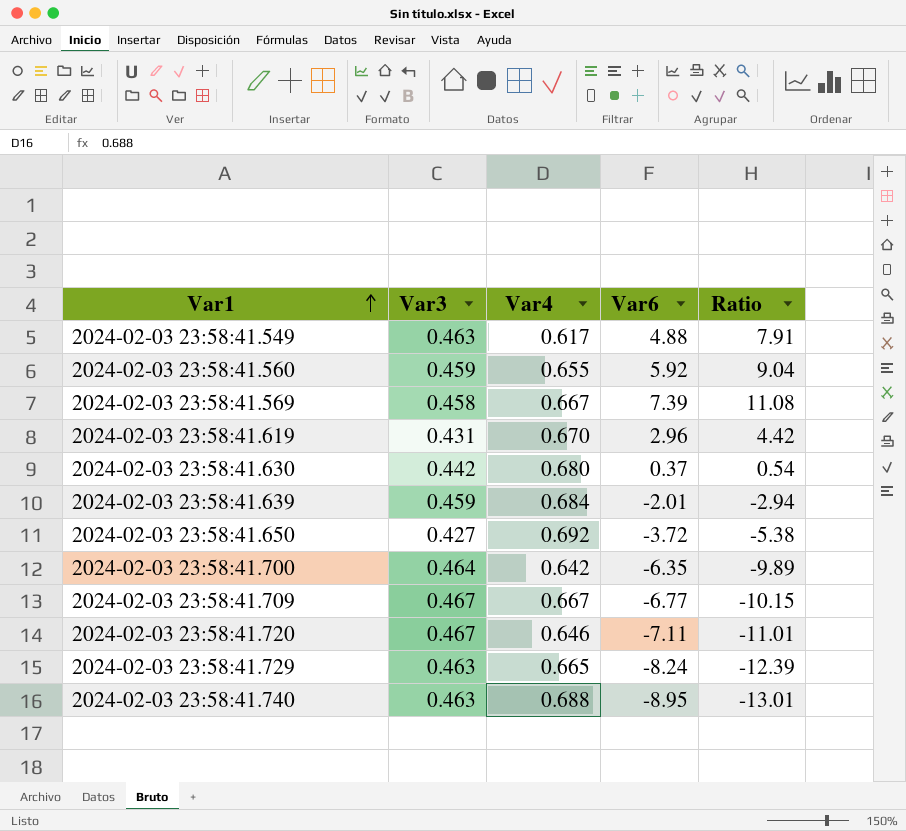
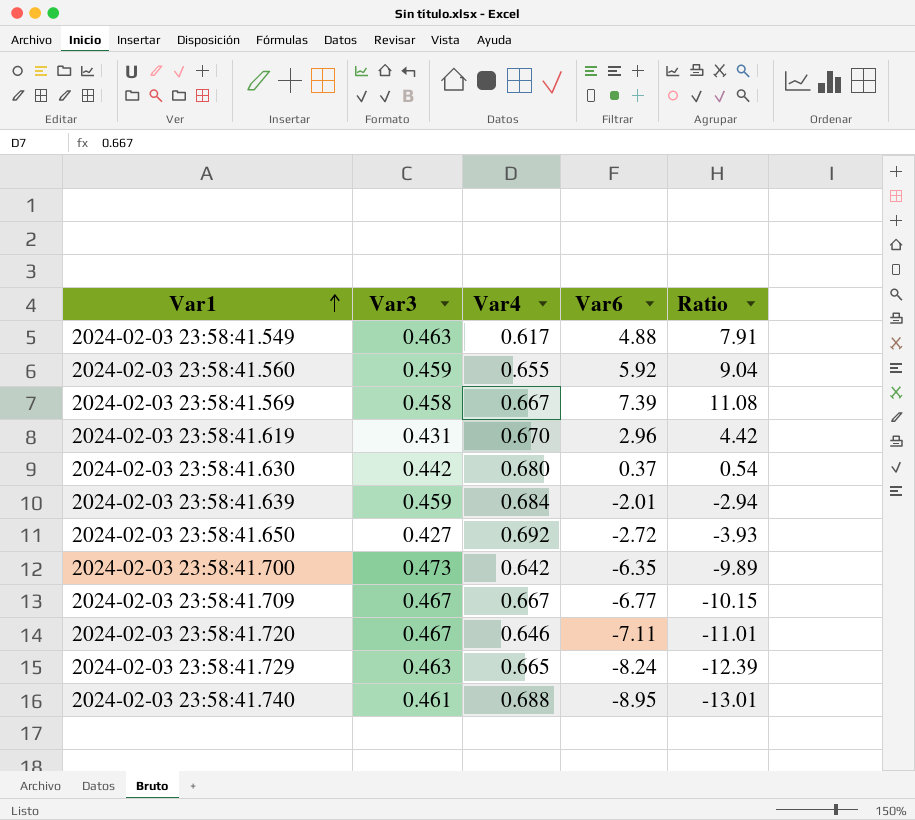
2024-02-03 23:58:41.650 | Var6: -3.72 -> -2.72
2024-02-03 23:58:41.650 | Ratio: -5.38 -> -3.93
2024-02-03 23:58:41.700 | Var3: 0.464 -> 0.473
2024-02-03 23:58:41.740 | Var3: 0.463 -> 0.461

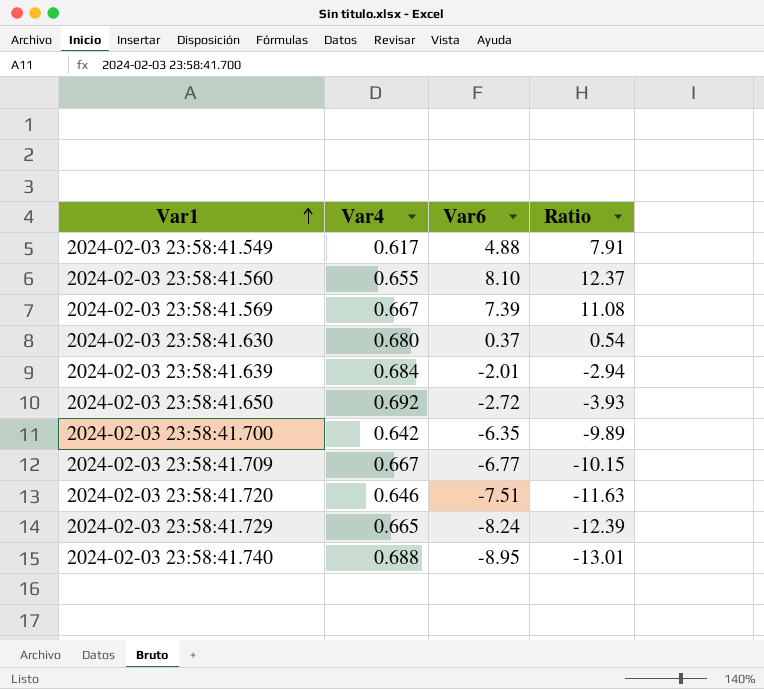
column Var3 | position: 2 -> none
row 2024-02-03 23:58:41.619: 0.431 | 0.670 | 2.96 | 4.42 -> none
2024-02-03 23:58:41.560 | Var6: 5.92 -> 8.10
2024-02-03 23:58:41.560 | Ratio: 9.04 -> 12.37
2024-02-03 23:58:41.720 | Var6: -7.11 -> -7.51
2024-02-03 23:58:41.720 | Ratio: -11.01 -> -11.63

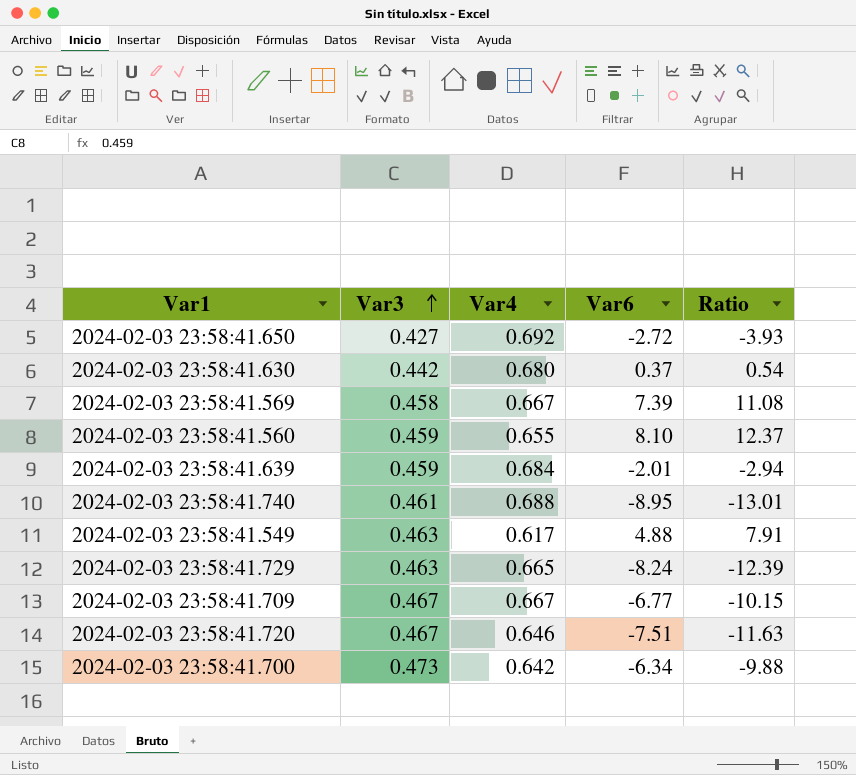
row order: Var1 ascending -> Var3 ascending
column Var3 | position: none -> 2
2024-02-03 23:58:41.700 | Var6: -6.35 -> -6.34
2024-02-03 23:58:41.700 | Ratio: -9.89 -> -9.88

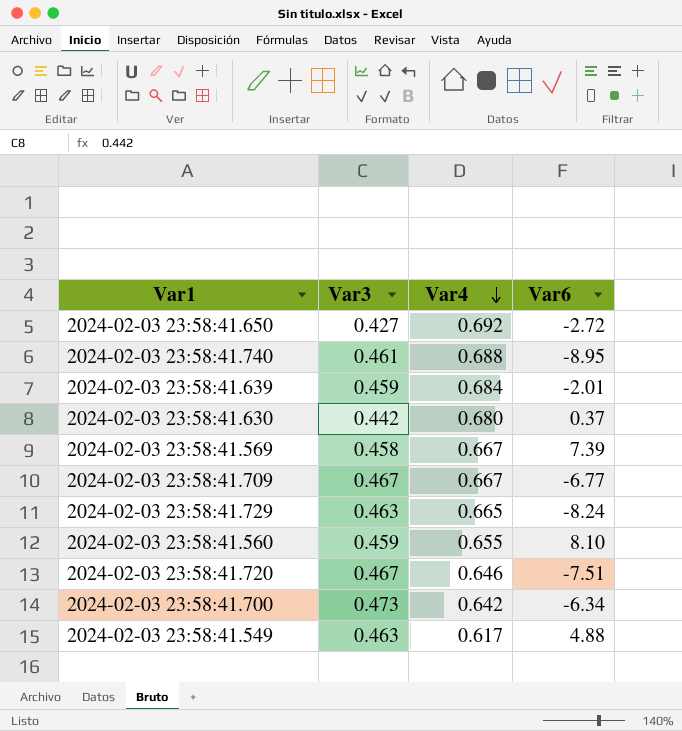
row order: Var3 ascending -> Var4 descending
column Ratio | formula: [Var6] / [Var4] -> none

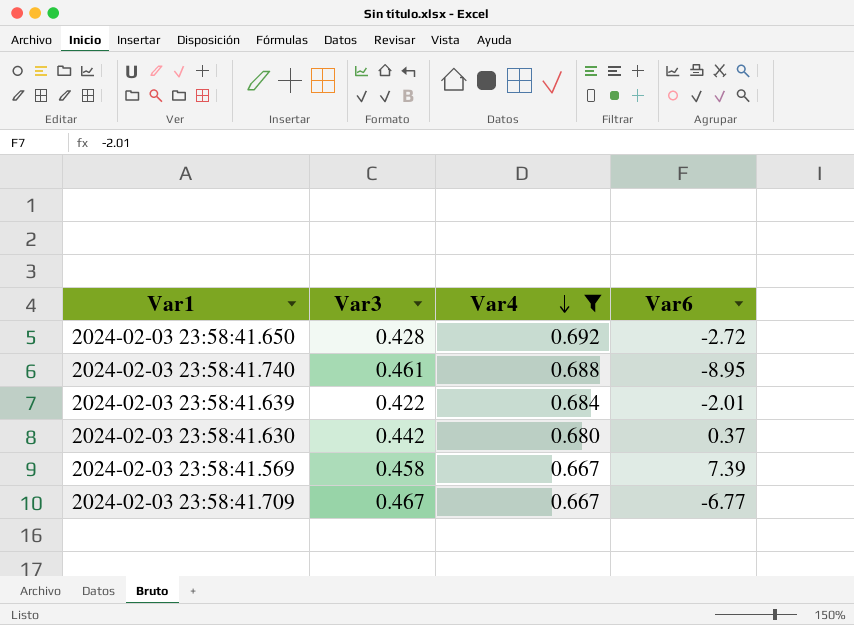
filter: none -> Var4 >= 0.667
2024-02-03 23:58:41.650 | Var3: 0.427 -> 0.428
2024-02-03 23:58:41.639 | Var3: 0.459 -> 0.422

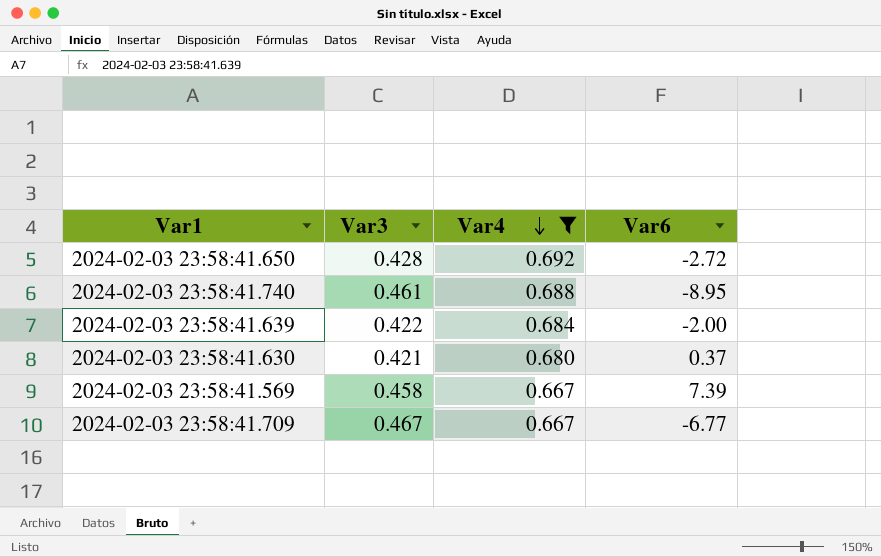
2024-02-03 23:58:41.639 | Var6: -2.01 -> -2.00
2024-02-03 23:58:41.630 | Var3: 0.442 -> 0.421

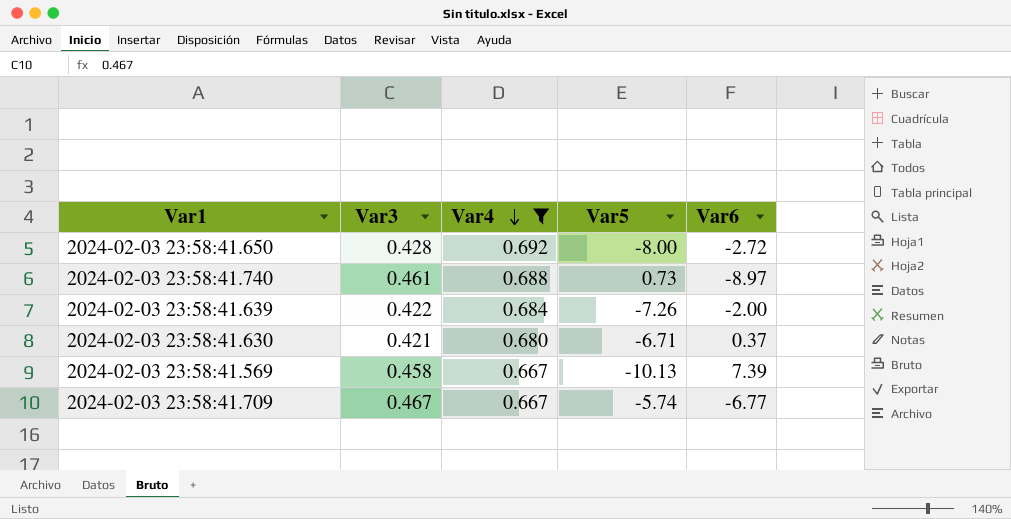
column Var5 | position: none -> 4
2024-02-03 23:58:41.740 | Var6: -8.95 -> -8.97

